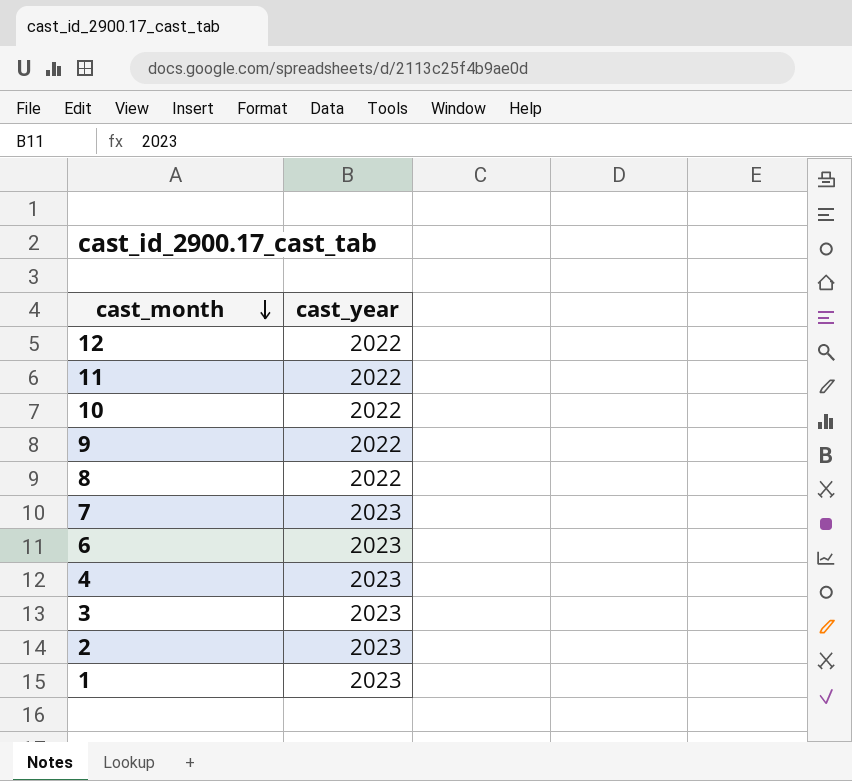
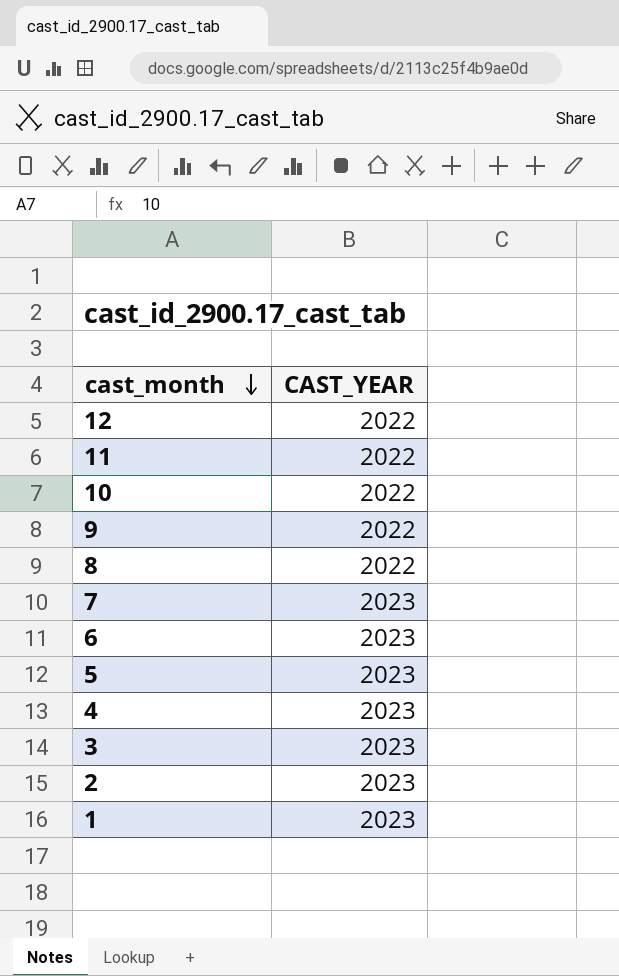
column name: cast_year -> CAST_YEAR
row 5: none -> 2023

